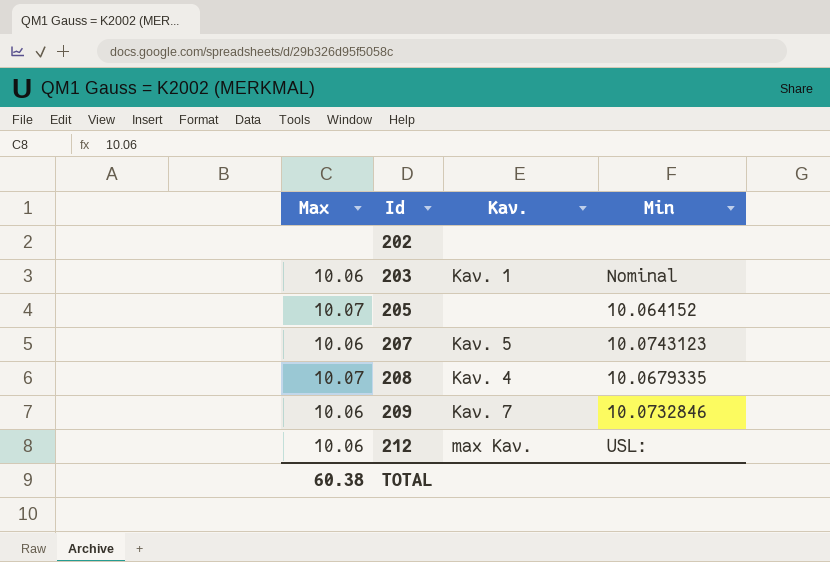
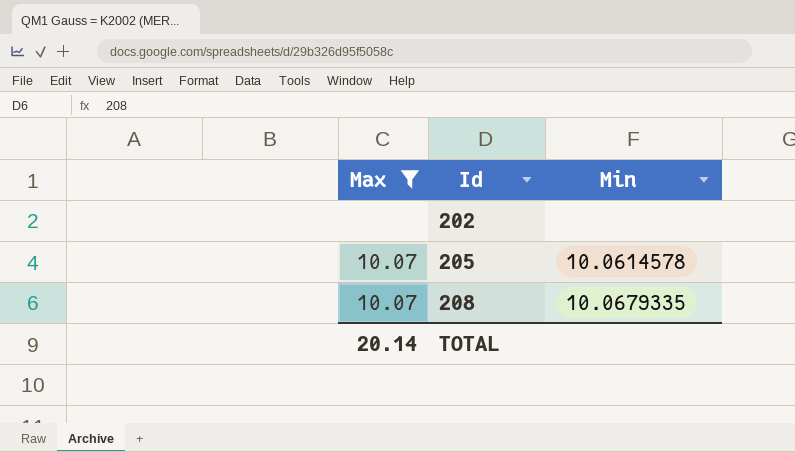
filter: none -> Max != 10.06
column Kav. | position: 3 -> none
205 | Min: 10.064152 -> 10.0614578
TOTAL | Max: 60.38 -> 20.14

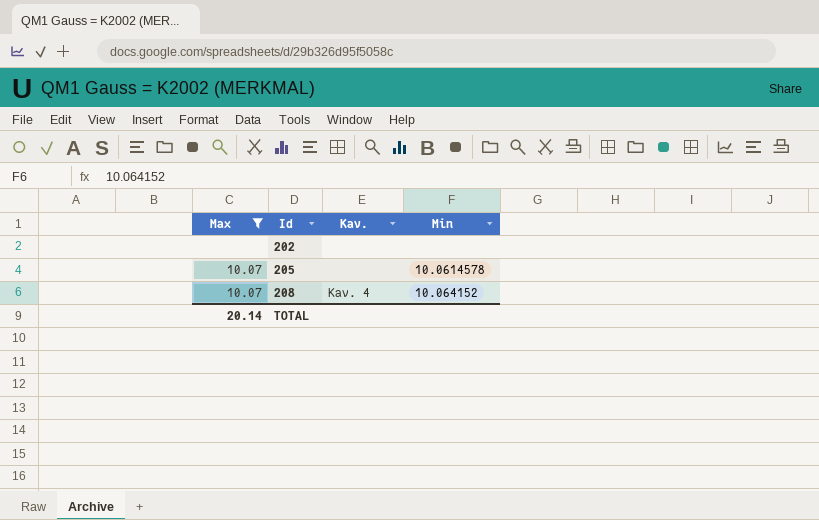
column Kav. | position: none -> 3
208 | Min: 10.0679335 -> 10.064152

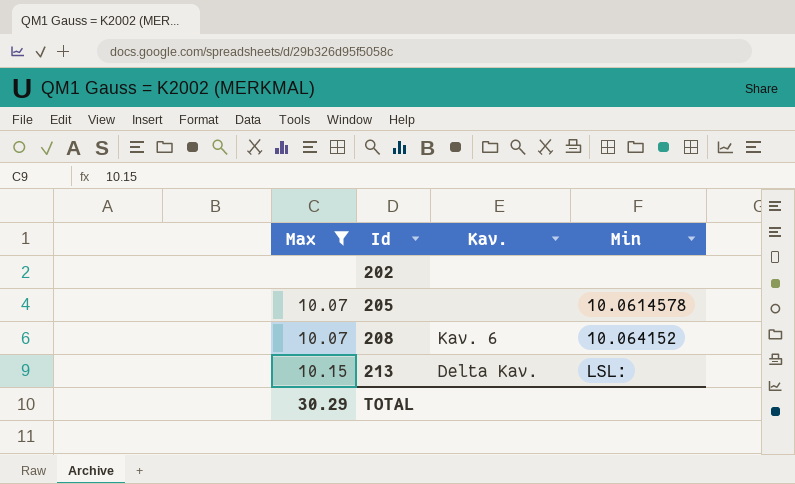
208 | Kav.: Kav. 4 -> Kav. 6
row 213: none -> 10.15 | Delta Kav. | LSL:
TOTAL | Max: 20.14 -> 30.29

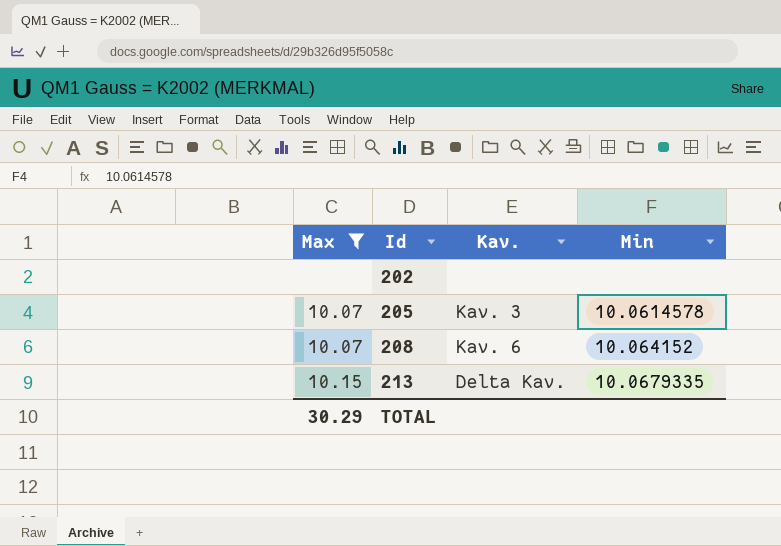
205 | Kav.: none -> Kav. 3
213 | Min: LSL: -> 10.0679335

